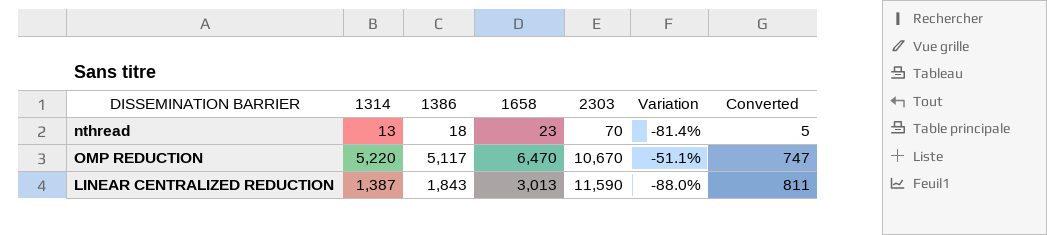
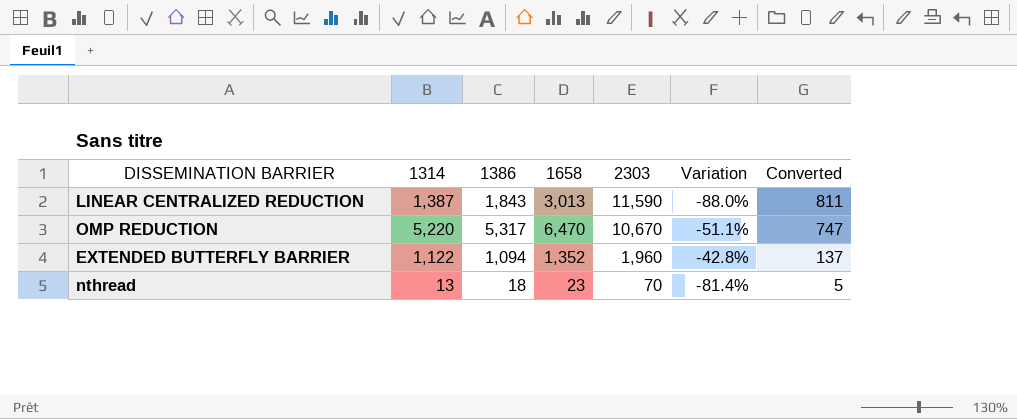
row order: 2303 ascending -> 2303 descending
OMP REDUCTION | 1386: 5,117 -> 5,317
row EXTENDED BUTTERFLY BARRIER: none -> 1,122 | 1,094 | 1,352 | 1,960 | -42.8% | 137

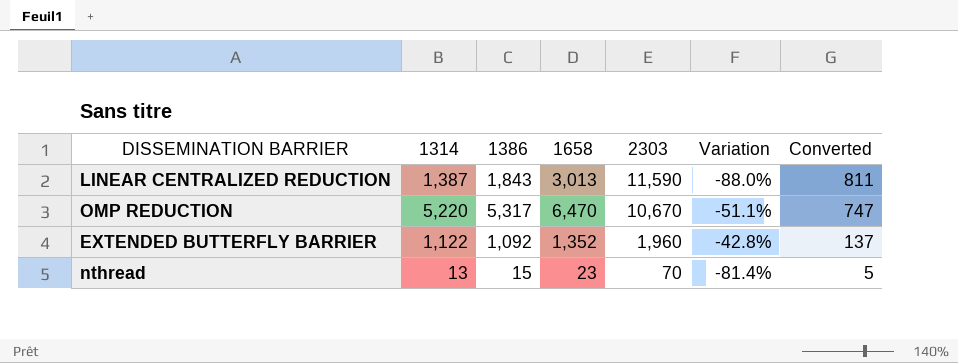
EXTENDED BUTTERFLY BARRIER | 1386: 1,094 -> 1,092
nthread | 1386: 18 -> 15

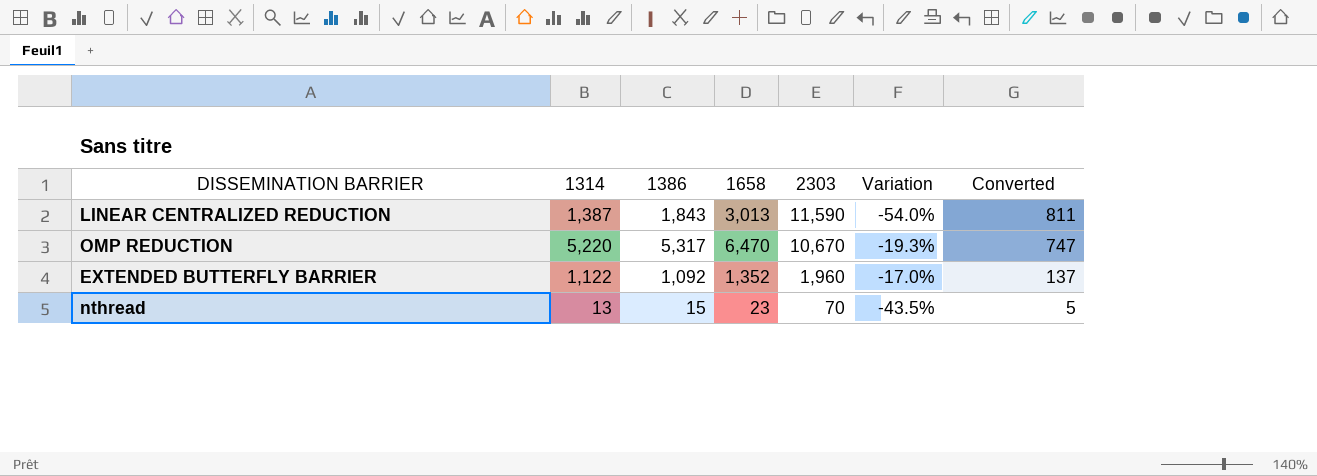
column Variation | formula: ([1314] - [2303]) / [2303] -> ([1314] - [1658]) / [1658]

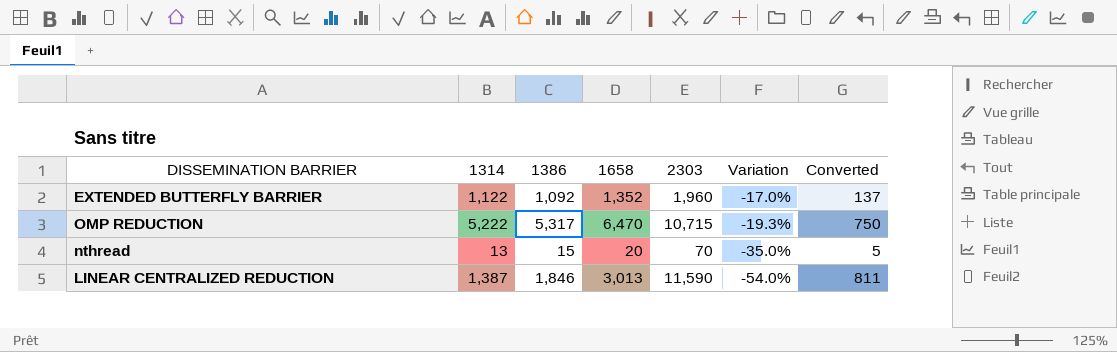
row order: 2303 descending -> Variation descending
OMP REDUCTION | 1314: 5,220 -> 5,222
OMP REDUCTION | 2303: 10,670 -> 10,715
OMP REDUCTION | Converted: 747 -> 750
nthread | 1658: 23 -> 20
nthread | Variation: -43.5% -> -35.0%
LINEAR CENTRALIZED REDUCTION | 1386: 1,843 -> 1,846

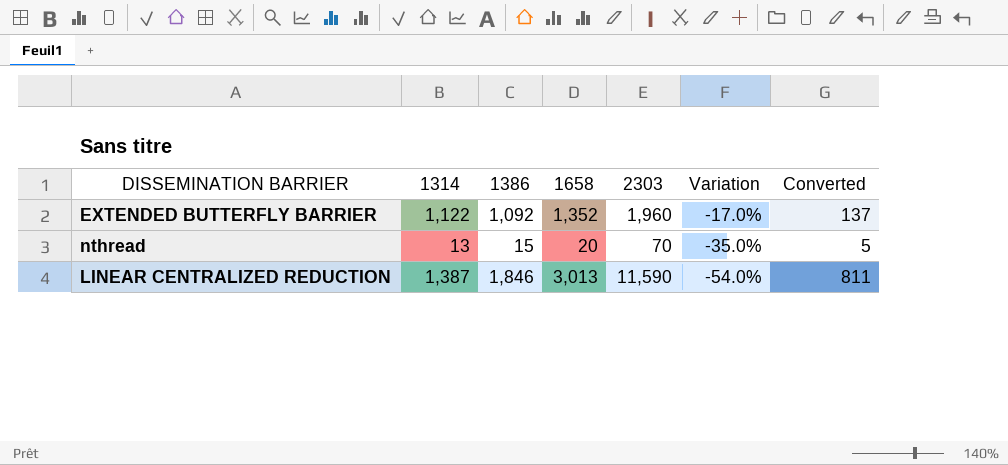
row OMP REDUCTION: 5,222 | 5,317 | 6,470 | 10,715 | -19.3% | 750 -> none

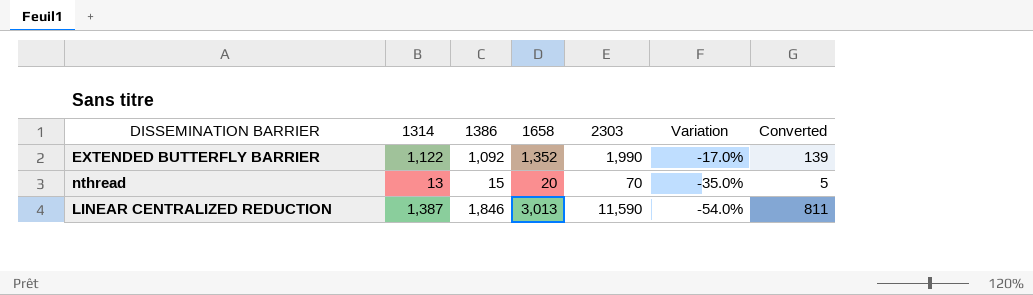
EXTENDED BUTTERFLY BARRIER | 2303: 1,960 -> 1,990
EXTENDED BUTTERFLY BARRIER | Converted: 137 -> 139

